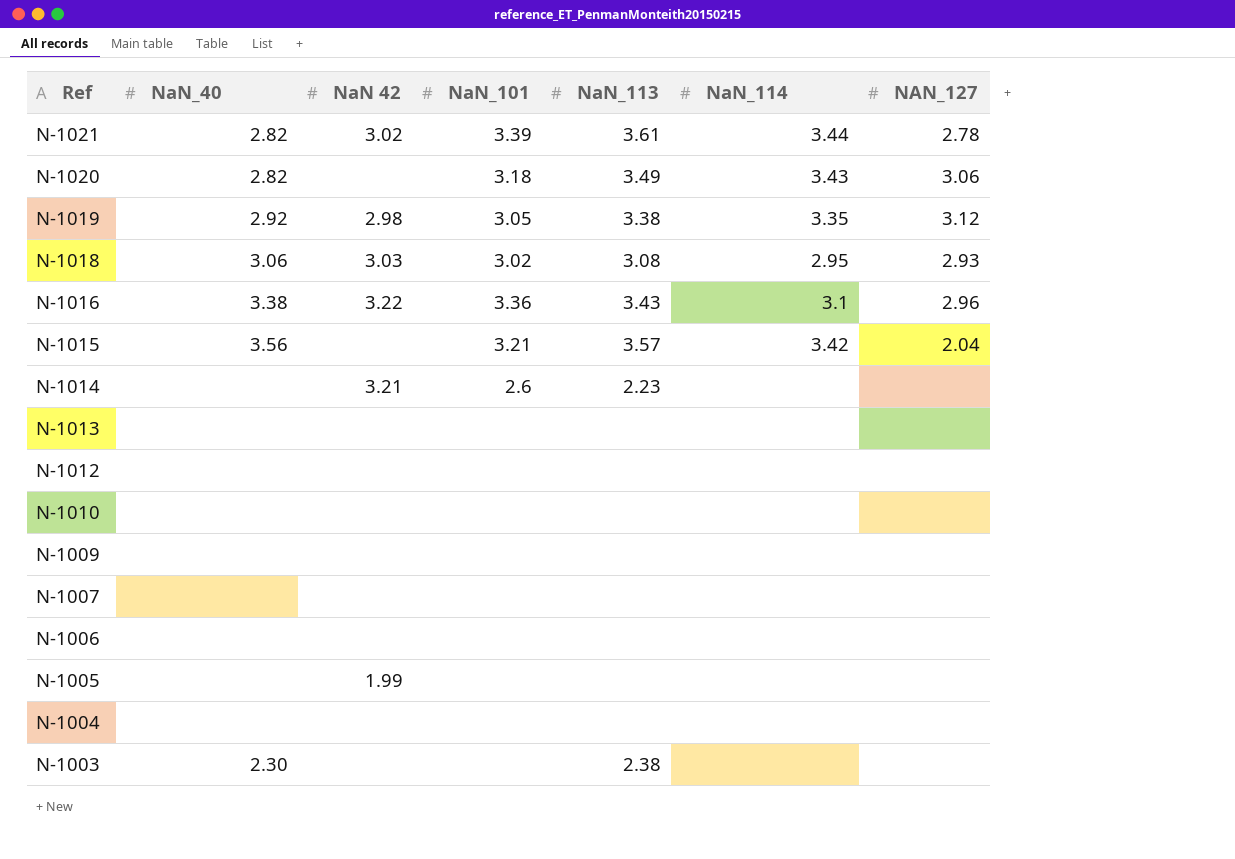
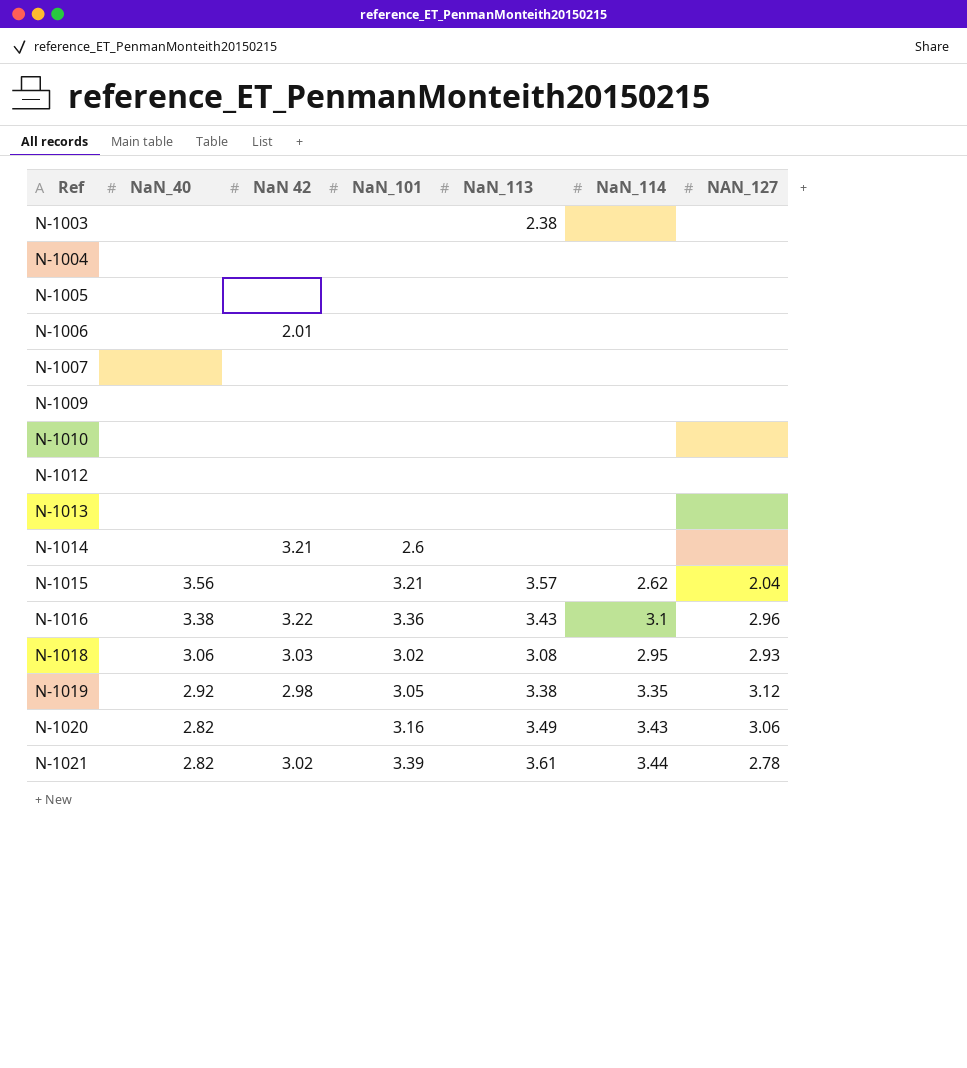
row order: Ref descending -> Ref ascending
N-1003 | NaN_40: 2.30 -> none
N-1005 | NaN 42: 1.99 -> none
N-1006 | NaN 42: none -> 2.01
N-1014 | NaN_113: 2.23 -> none
N-1015 | NaN_114: 3.42 -> 2.62
N-1020 | NaN_101: 3.18 -> 3.16

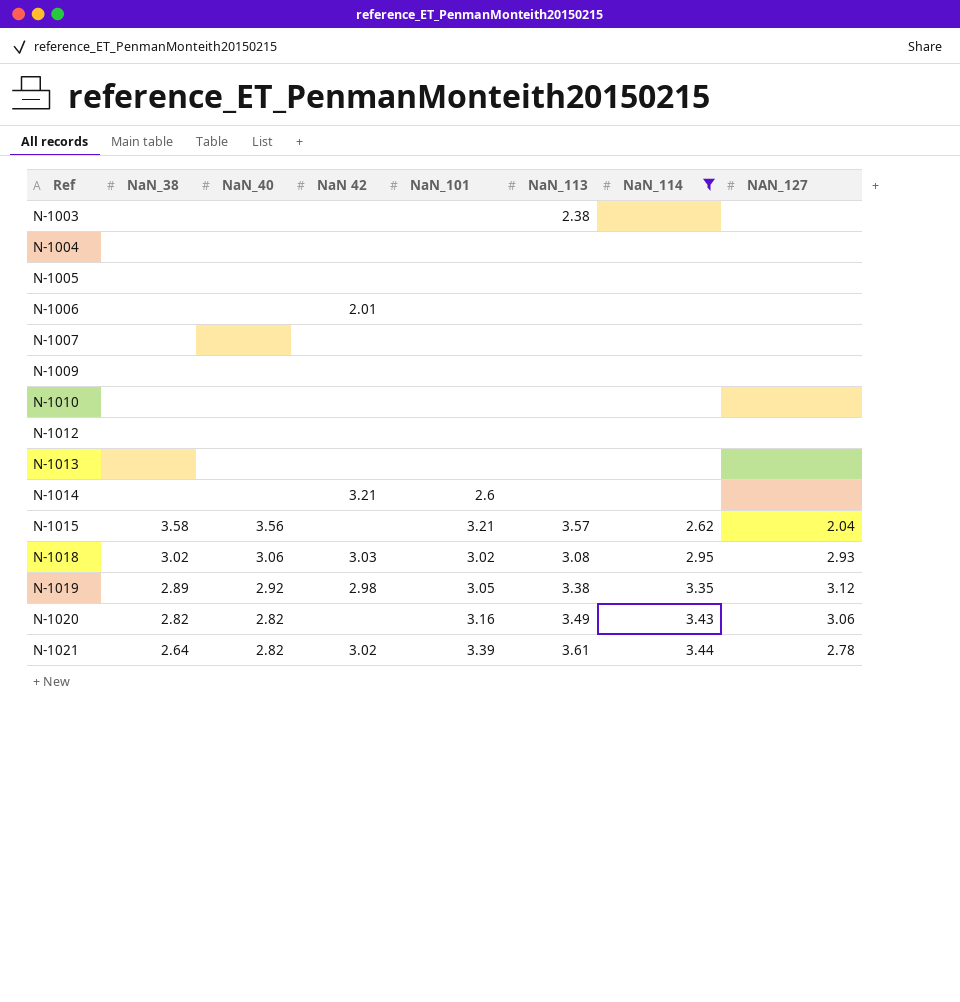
filter: none -> NaN_114 != 3.1
column NaN_38 | position: none -> 2

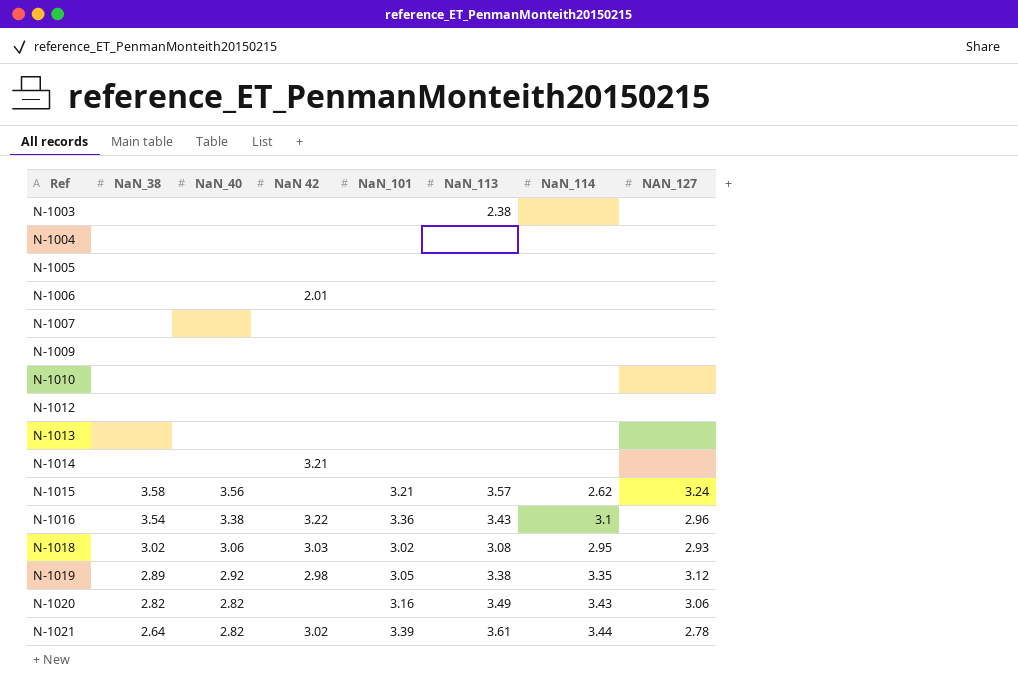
filter: NaN_114 != 3.1 -> none
N-1014 | NaN_101: 2.6 -> none
N-1015 | NAN_127: 2.04 -> 3.24

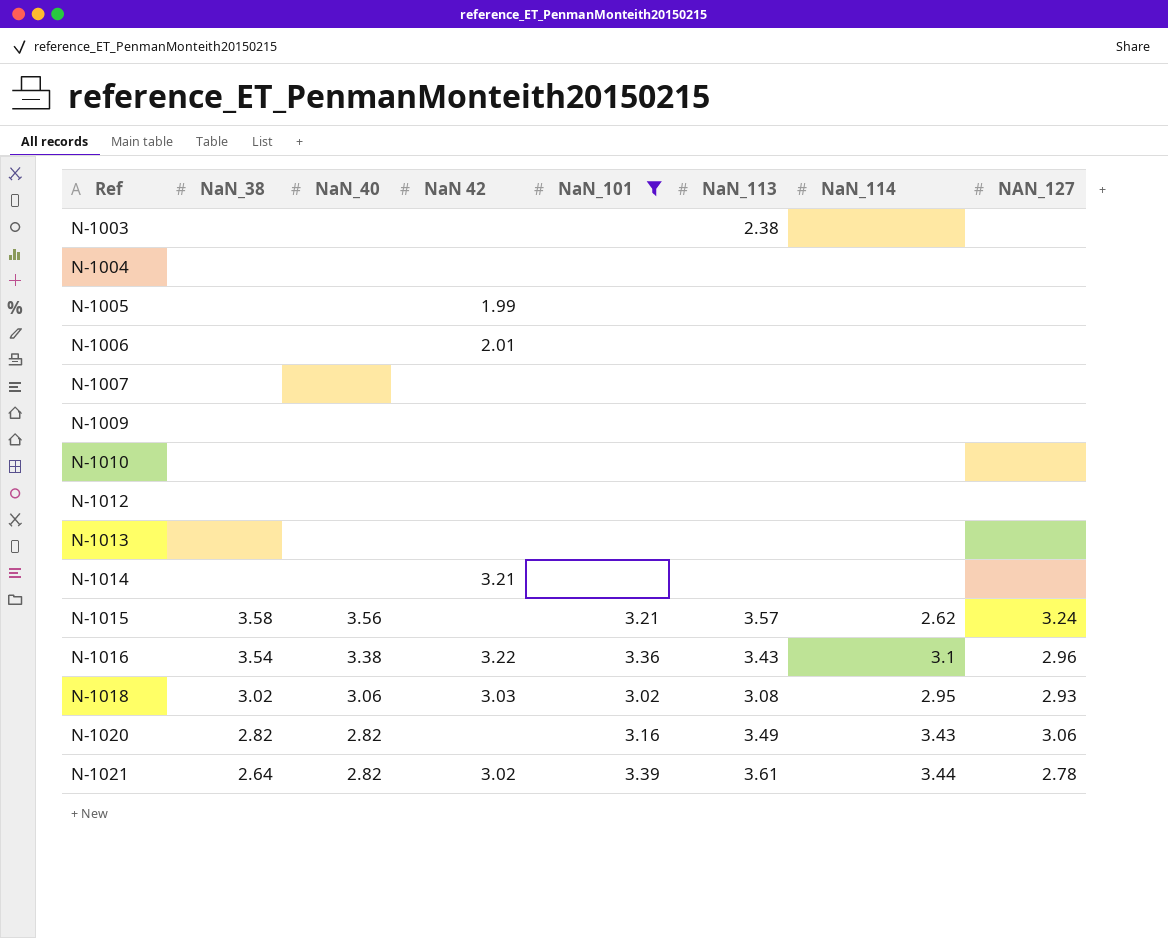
filter: none -> NaN_101 != 3.05
N-1005 | NaN 42: none -> 1.99

